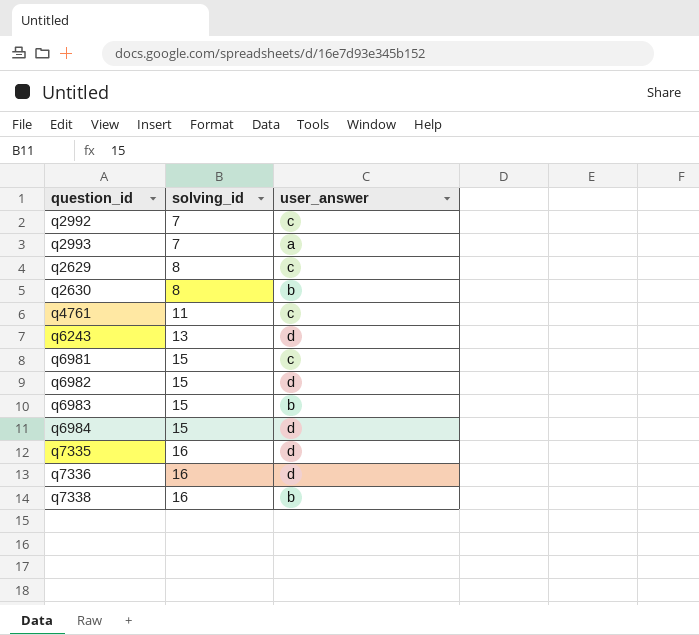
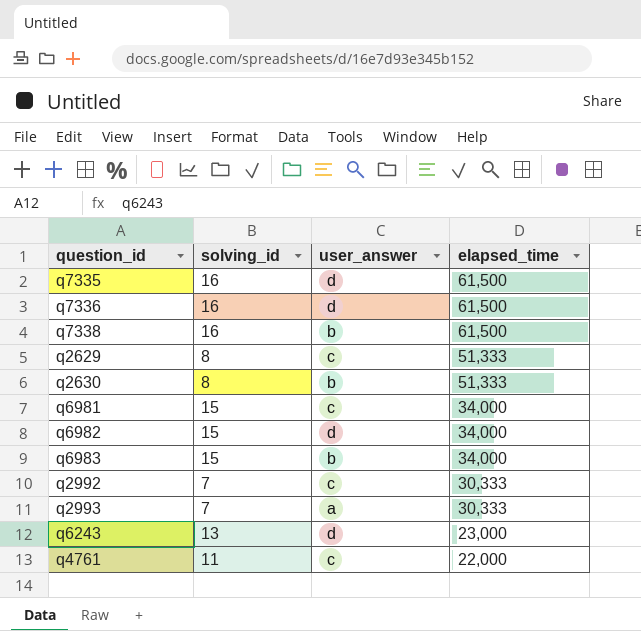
row order: solving_id ascending -> elapsed_time descending
column elapsed_time | position: none -> 4
row q6984: 15 | d -> none

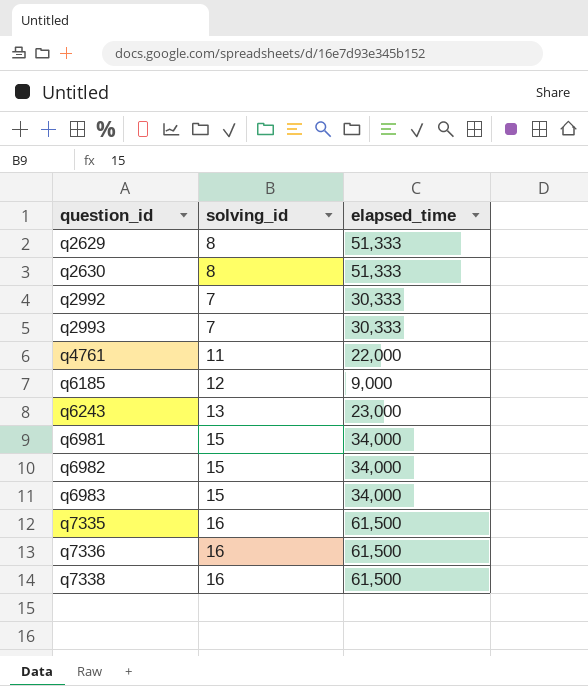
row order: elapsed_time descending -> question_id ascending
column user_answer | position: 3 -> none
row q6185: none -> 12 | 9,000

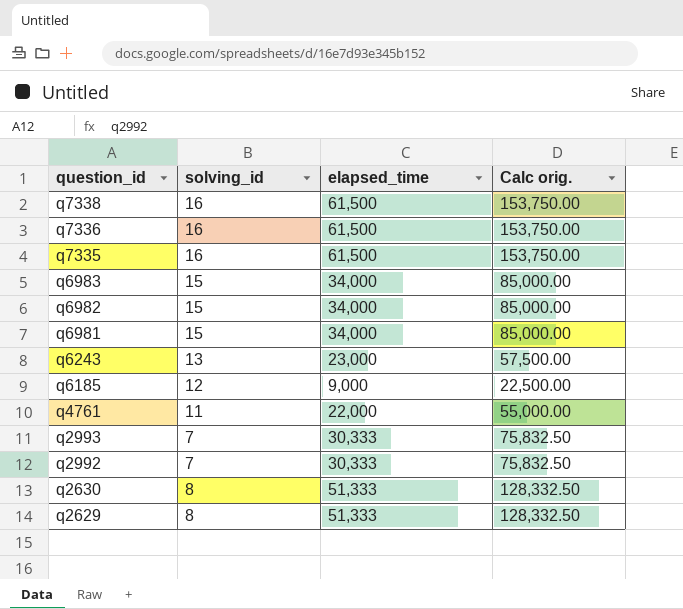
row order: question_id ascending -> question_id descending
column Calc orig. | formula: none -> [elapsed_time] * 2.5

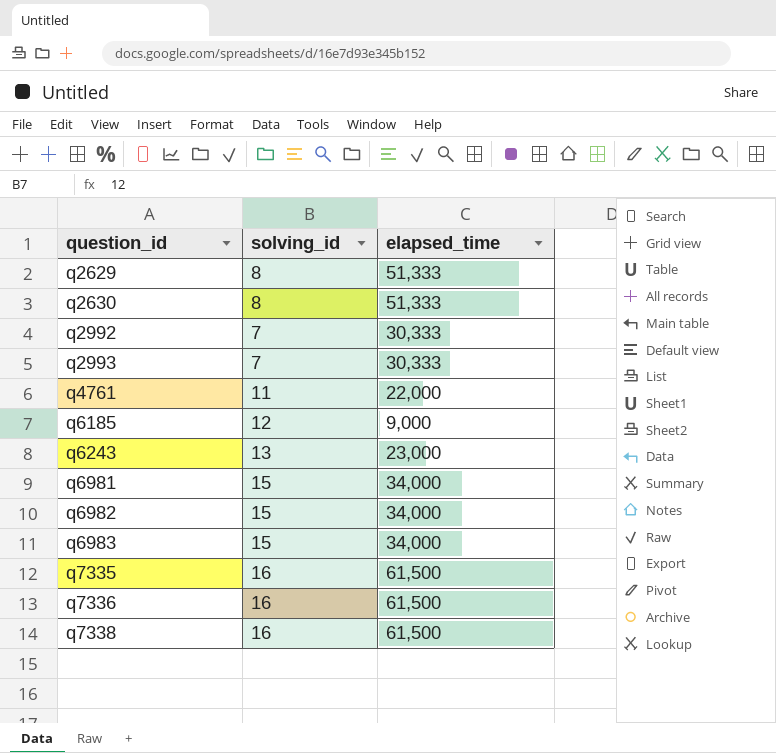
row order: question_id descending -> question_id ascending
column Calc orig. | formula: [elapsed_time] * 2.5 -> none

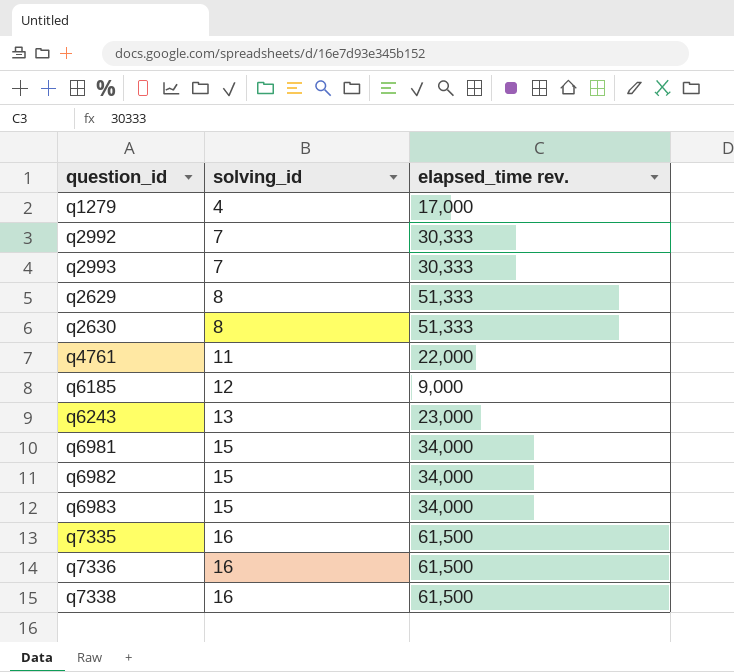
row order: question_id ascending -> solving_id ascending
column name: elapsed_time -> elapsed_time rev.
row q1279: none -> 4 | 17,000

